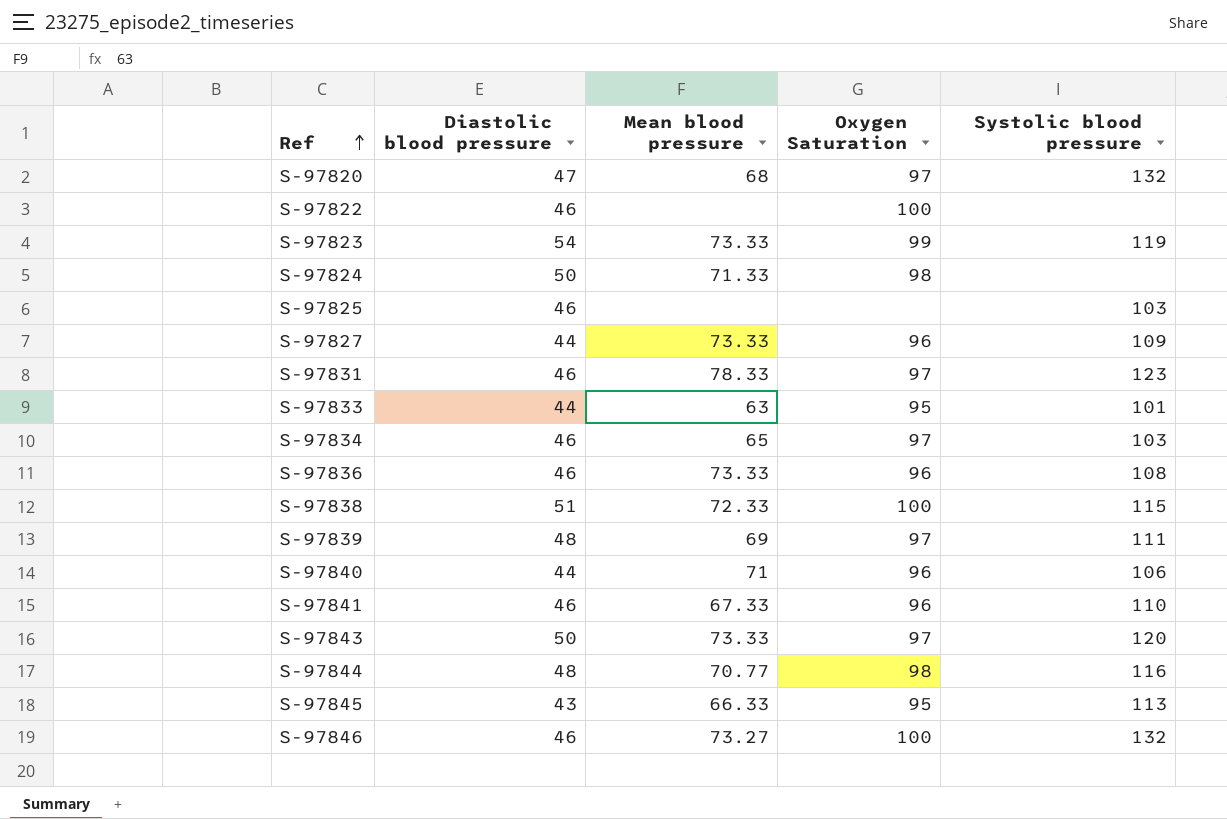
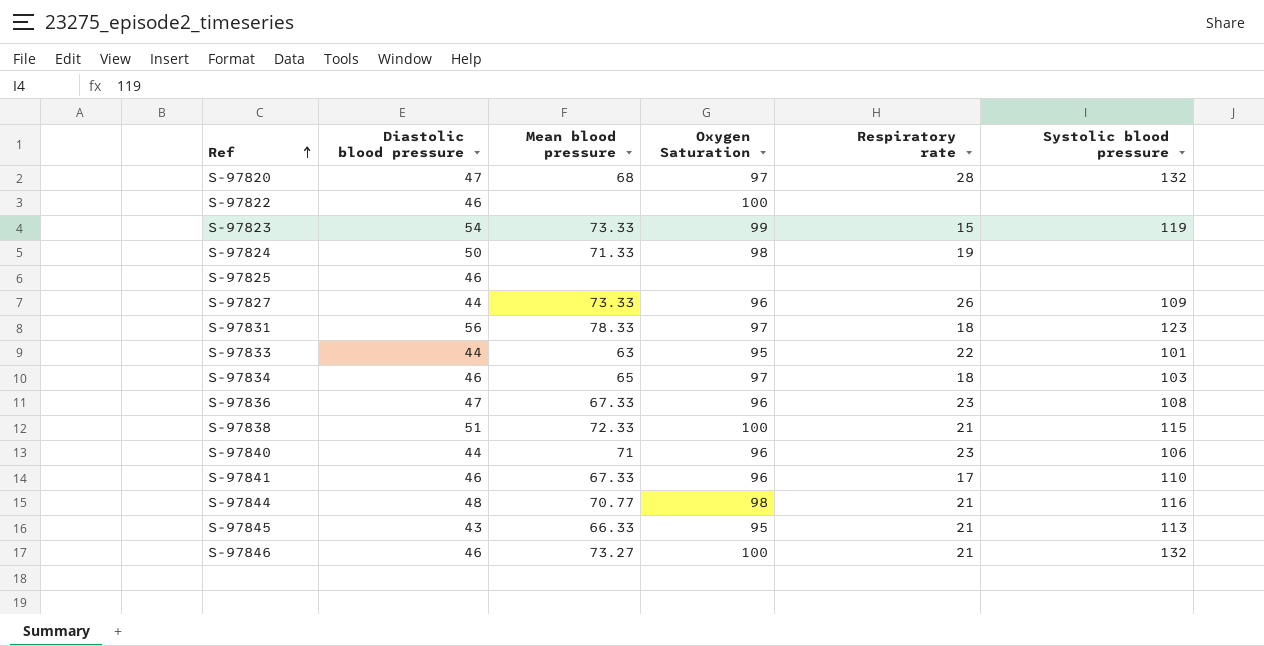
column Respiratory rate | position: none -> 5
row S-97839: 48 | 69 | 97 | 111 -> none
row S-97843: 50 | 73.33 | 97 | 120 -> none
S-97825 | Systolic blood pressure: 103 -> none
S-97831 | Diastolic blood pressure: 46 -> 56
S-97836 | Diastolic blood pressure: 46 -> 47
S-97836 | Mean blood pressure: 73.33 -> 67.33

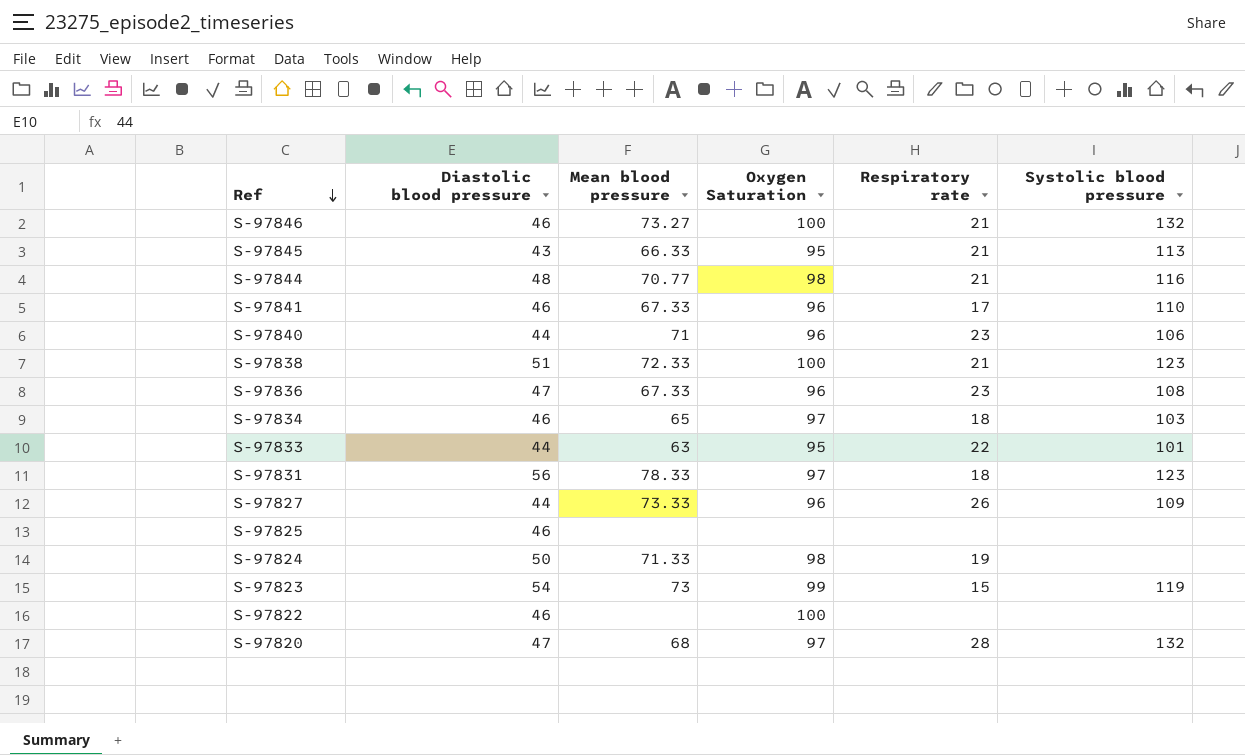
row order: Ref ascending -> Ref descending
S-97838 | Systolic blood pressure: 115 -> 123
S-97823 | Mean blood pressure: 73.33 -> 73

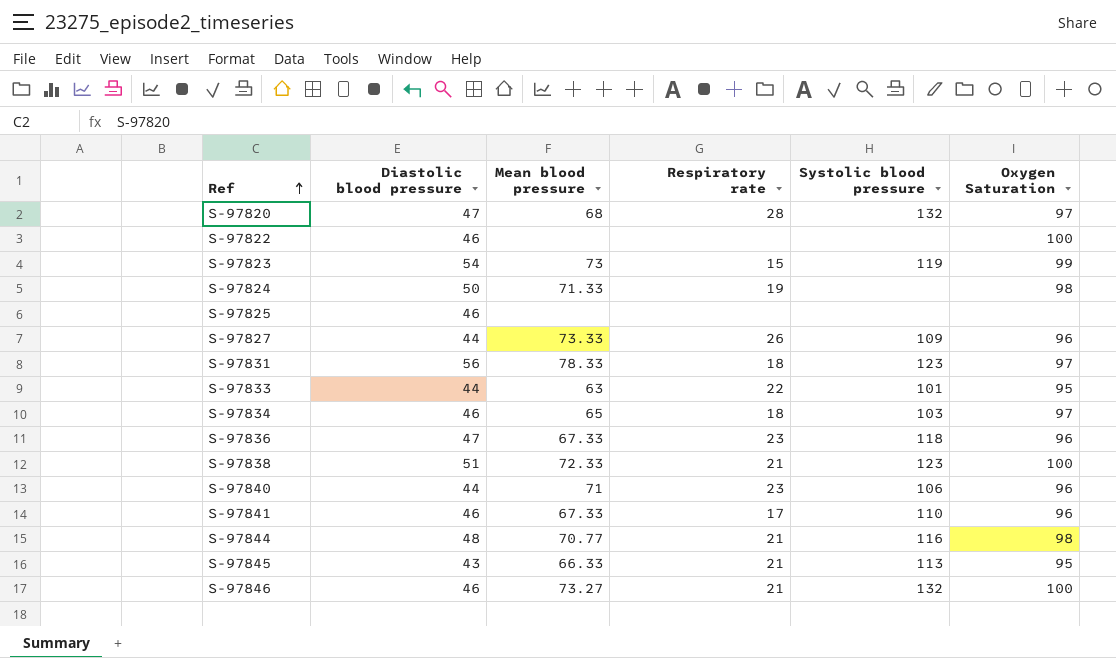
row order: Ref descending -> Ref ascending
column Oxygen Saturation | position: 4 -> 6
S-97836 | Systolic blood pressure: 108 -> 118

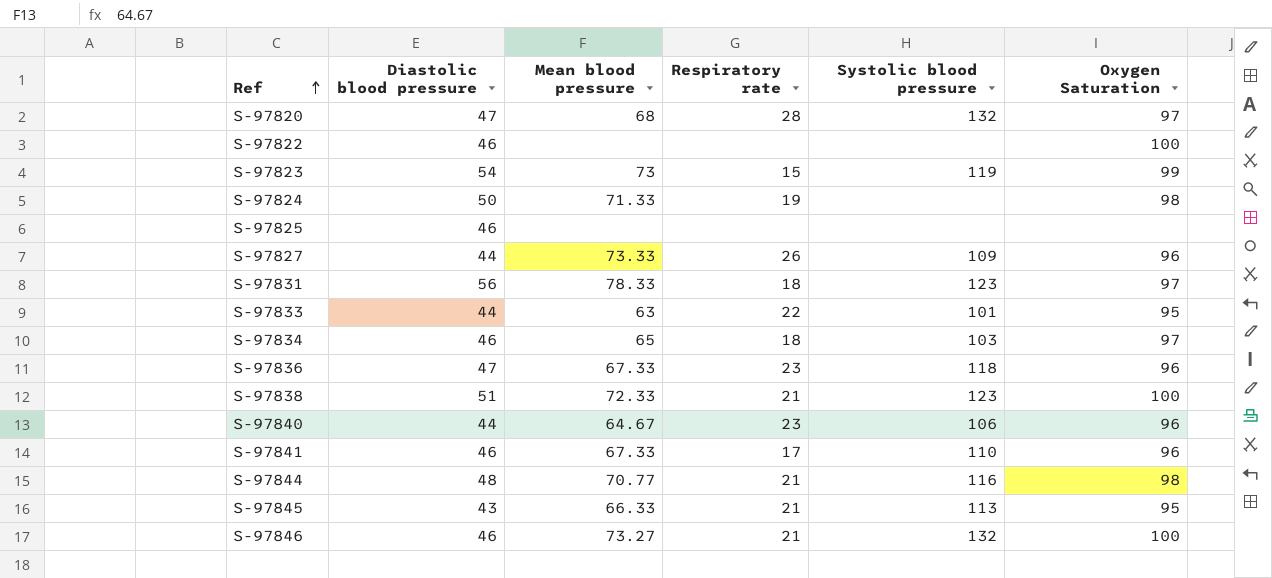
S-97840 | Mean blood pressure: 71 -> 64.67

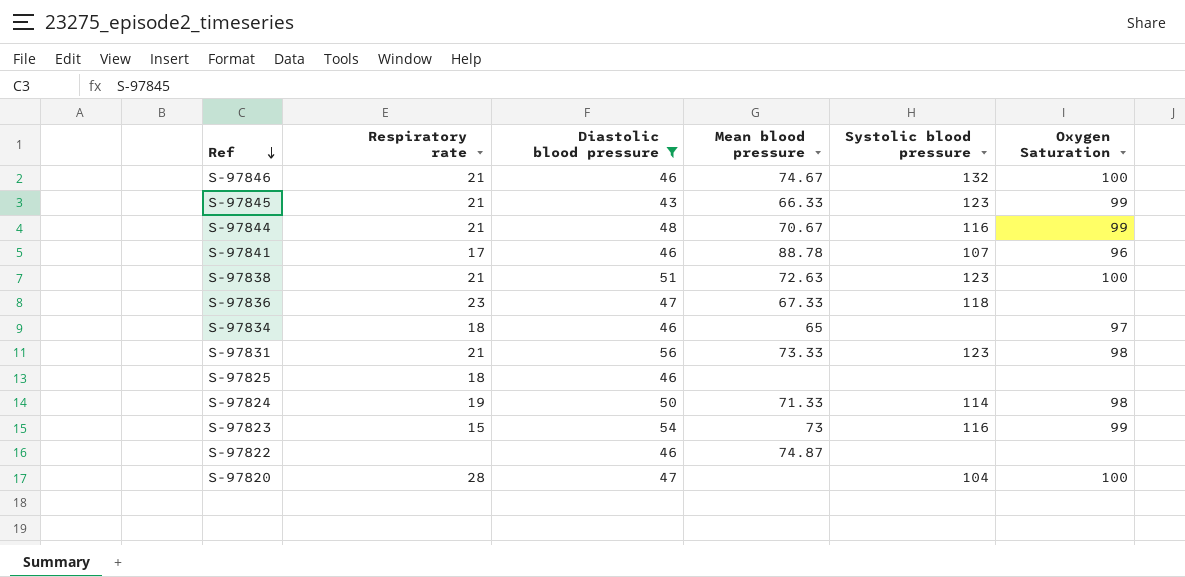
filter: none -> Diastolic blood pressure != 44
row order: Ref ascending -> Ref descending
column Respiratory rate | position: 4 -> 2
S-97846 | Mean blood pressure: 73.27 -> 74.67
S-97845 | Systolic blood pressure: 113 -> 123
S-97845 | Oxygen Saturation: 95 -> 99
S-97844 | Mean blood pressure: 70.77 -> 70.67
S-97844 | Oxygen Saturation: 98 -> 99
S-97841 | Mean blood pressure: 67.33 -> 88.78
S-97841 | Systolic blood pressure: 110 -> 107
S-97838 | Mean blood pressure: 72.33 -> 72.63
S-97836 | Oxygen Saturation: 96 -> none
S-97834 | Systolic blood pressure: 103 -> none
S-97831 | Respiratory rate: 18 -> 21
S-97831 | Mean blood pressure: 78.33 -> 73.33
S-97831 | Oxygen Saturation: 97 -> 98
S-97825 | Respiratory rate: none -> 18
S-97824 | Systolic blood pressure: none -> 114
S-97823 | Systolic blood pressure: 119 -> 116
S-97822 | Mean blood pressure: none -> 74.87
S-97822 | Oxygen Saturation: 100 -> none
S-97820 | Mean blood pressure: 68 -> none
S-97820 | Systolic blood pressure: 132 -> 104
S-97820 | Oxygen Saturation: 97 -> 100

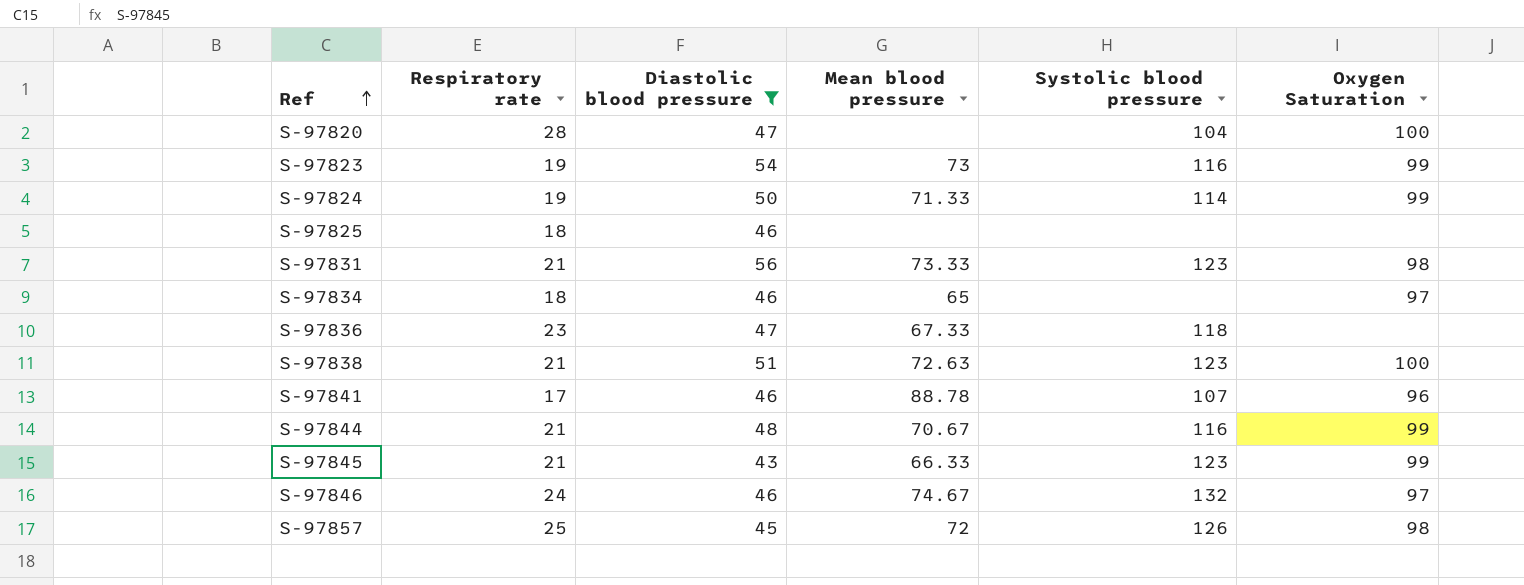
row order: Ref descending -> Ref ascending
row S-97822: none | 46 | 74.87 | none | none -> none
S-97823 | Respiratory rate: 15 -> 19
S-97824 | Oxygen Saturation: 98 -> 99
S-97846 | Respiratory rate: 21 -> 24
S-97846 | Oxygen Saturation: 100 -> 97
row S-97857: none -> 25 | 45 | 72 | 126 | 98

